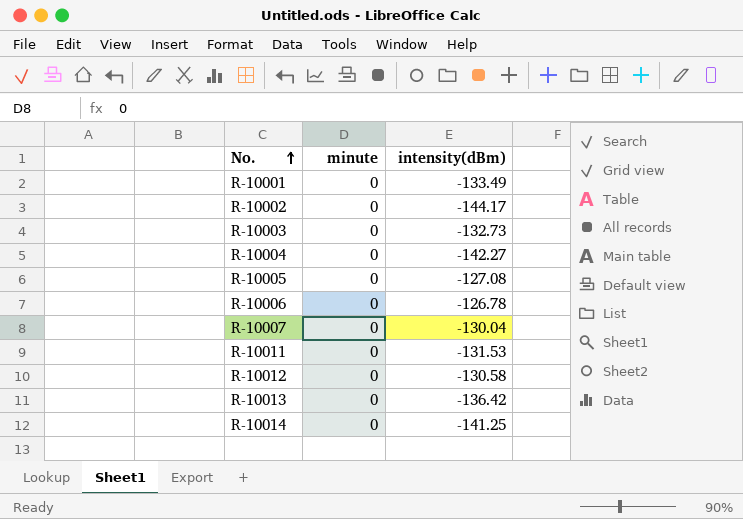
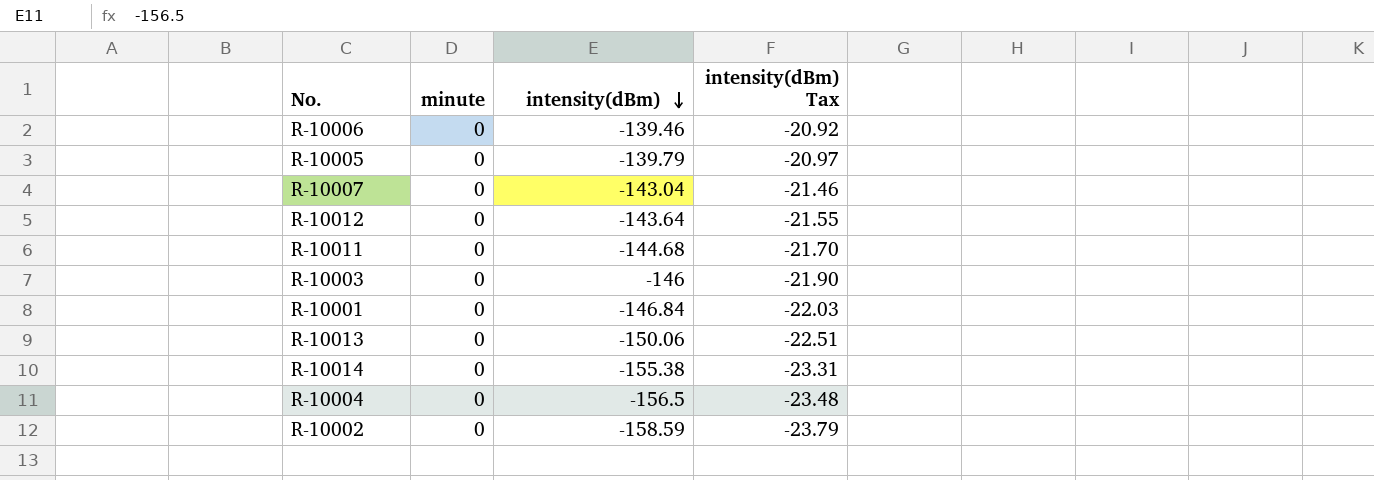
row order: No. ascending -> intensity(dBm) descending
column intensity(dBm) Tax | formula: none -> [intensity(dBm)] * 0.15
R-10006 | intensity(dBm): -126.78 -> -139.46
R-10005 | intensity(dBm): -127.08 -> -139.79
R-10007 | intensity(dBm): -130.04 -> -143.04
R-10012 | intensity(dBm): -130.58 -> -143.64
R-10011 | intensity(dBm): -131.53 -> -144.68
R-10003 | intensity(dBm): -132.73 -> -146
R-10001 | intensity(dBm): -133.49 -> -146.84
R-10013 | intensity(dBm): -136.42 -> -150.06
R-10014 | intensity(dBm): -141.25 -> -155.38
R-10004 | intensity(dBm): -142.27 -> -156.5
R-10002 | intensity(dBm): -144.17 -> -158.59

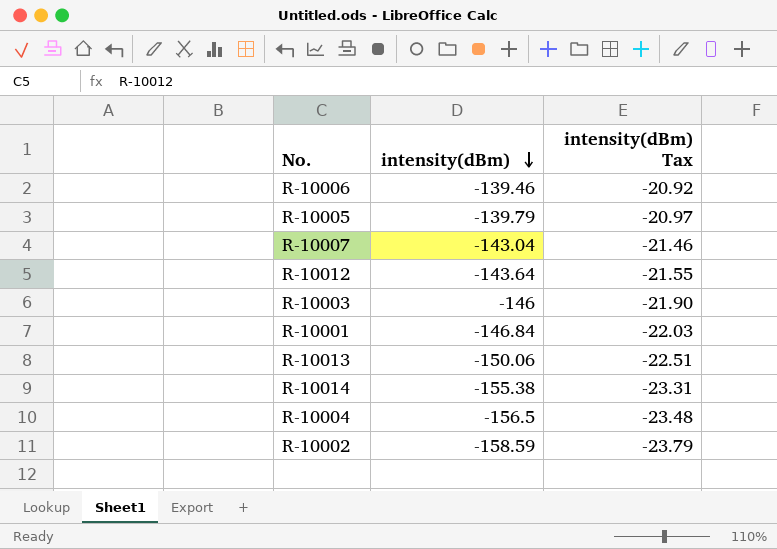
column minute | position: 2 -> none
row R-10011: 0 | -144.68 | -21.70 -> none

